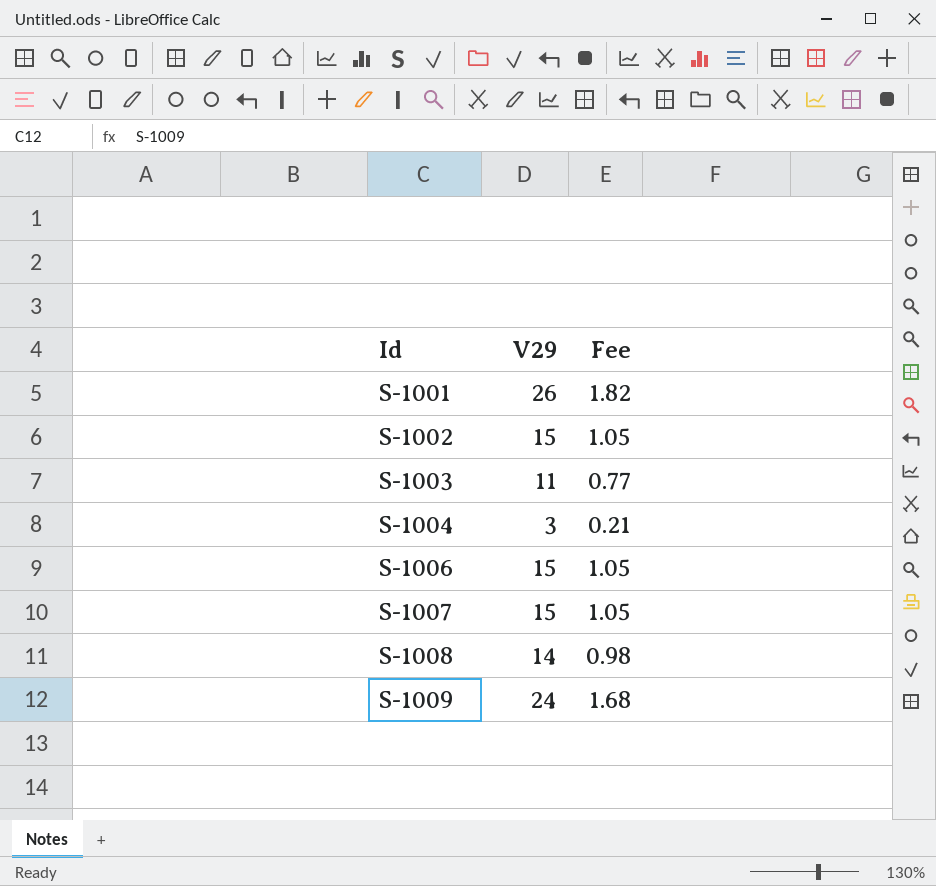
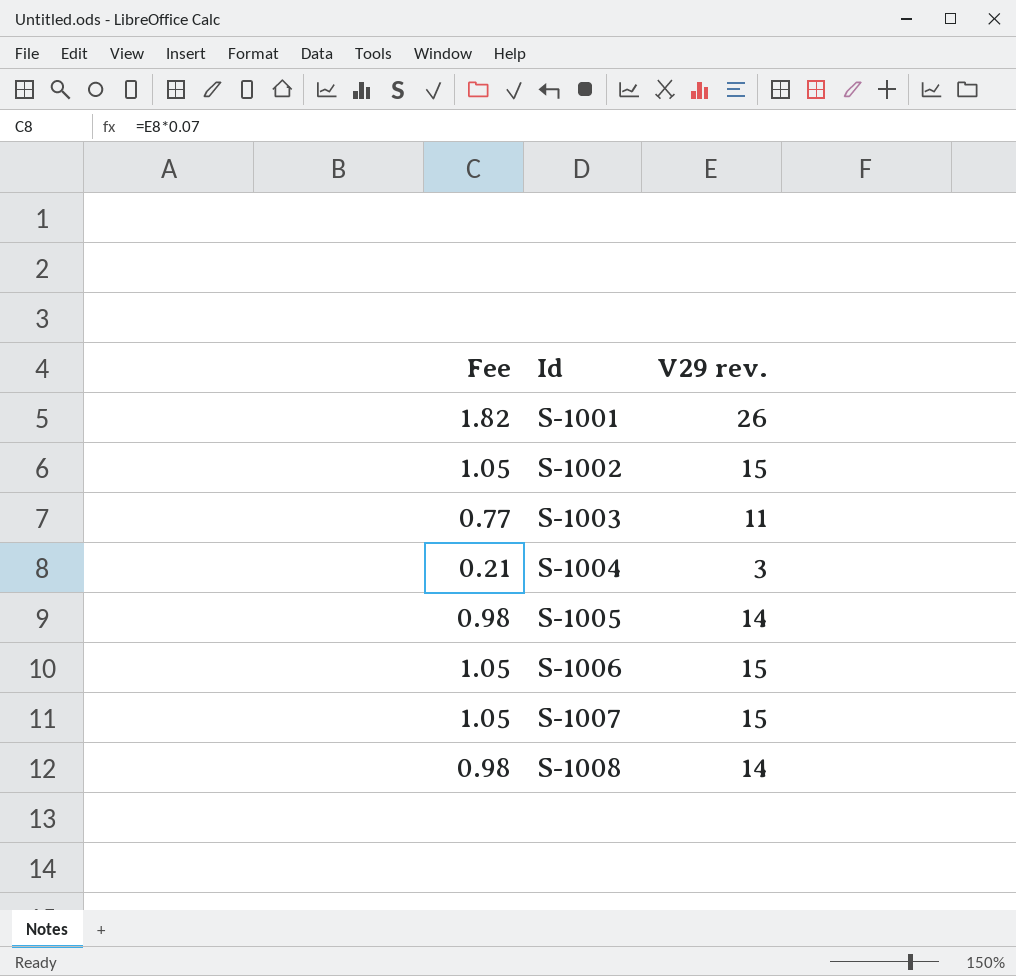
column Fee | position: 3 -> 1
column name: V29 -> V29 rev.
row S-1009: 24 | 1.68 -> none
row S-1005: none -> 0.98 | 14

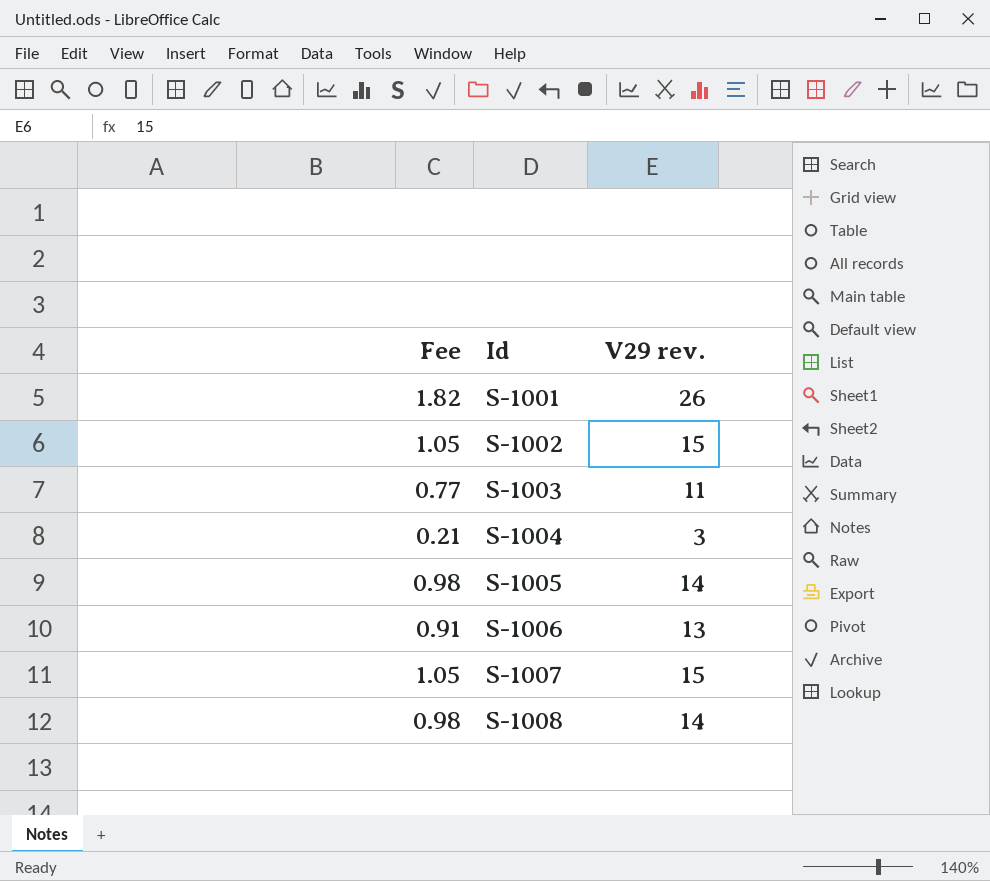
S-1006 | Fee: 1.05 -> 0.91
S-1006 | V29 rev.: 15 -> 13

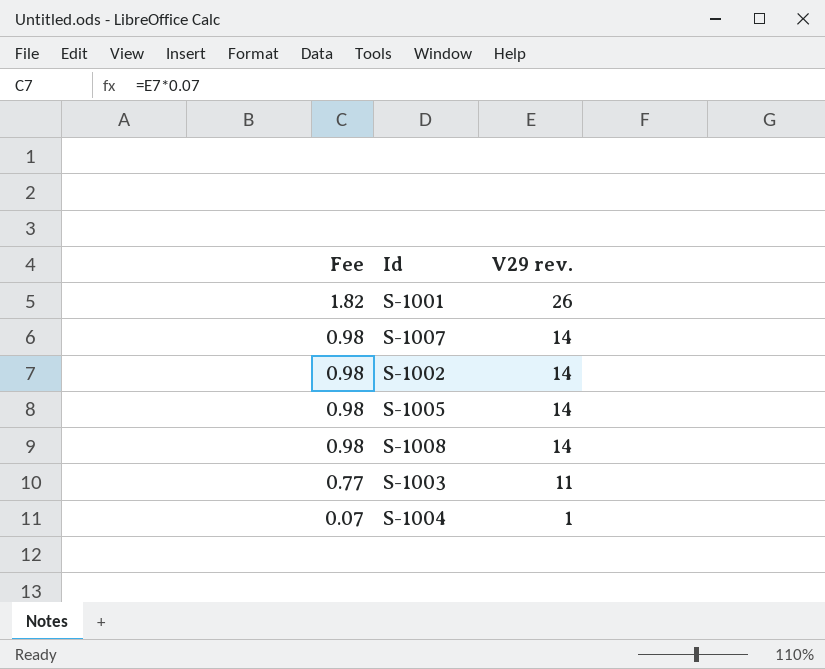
row order: Id ascending -> Fee descending
row S-1006: 0.91 | 13 -> none
S-1007 | Fee: 1.05 -> 0.98
S-1007 | V29 rev.: 15 -> 14
S-1002 | Fee: 1.05 -> 0.98
S-1002 | V29 rev.: 15 -> 14
S-1004 | Fee: 0.21 -> 0.07
S-1004 | V29 rev.: 3 -> 1

